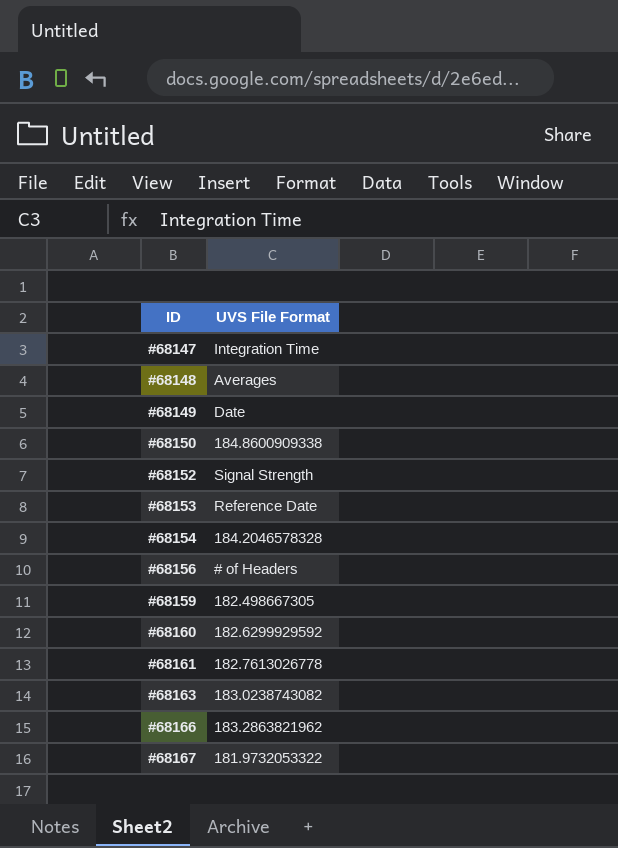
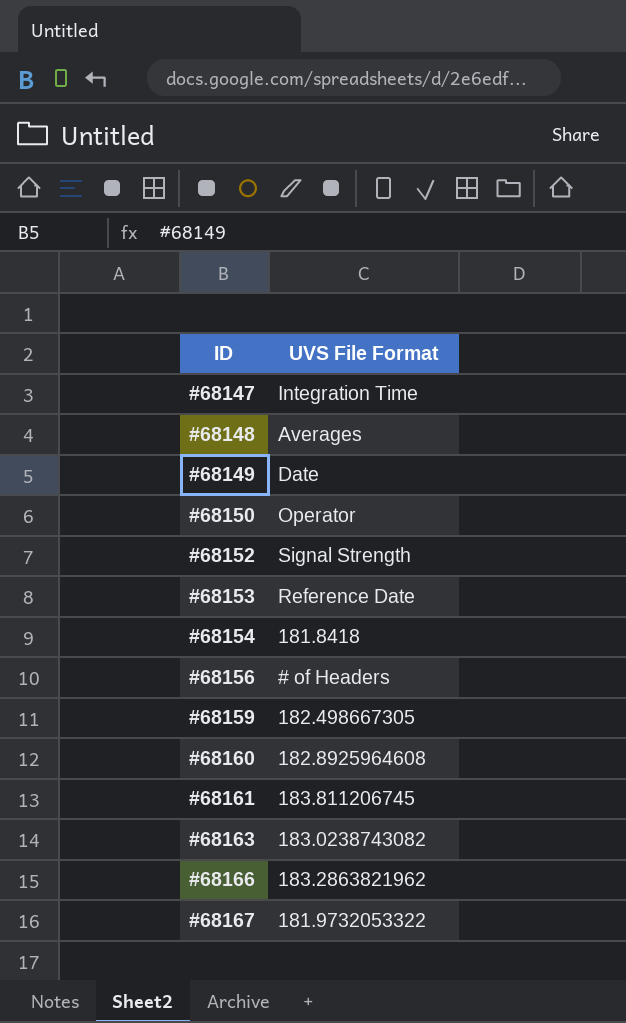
#68150 | UVS File Format: 184.8600909338 -> Operator
#68154 | UVS File Format: 184.2046578328 -> 181.8418
#68160 | UVS File Format: 182.6299929592 -> 182.8925964608
#68161 | UVS File Format: 182.7613026778 -> 183.811206745

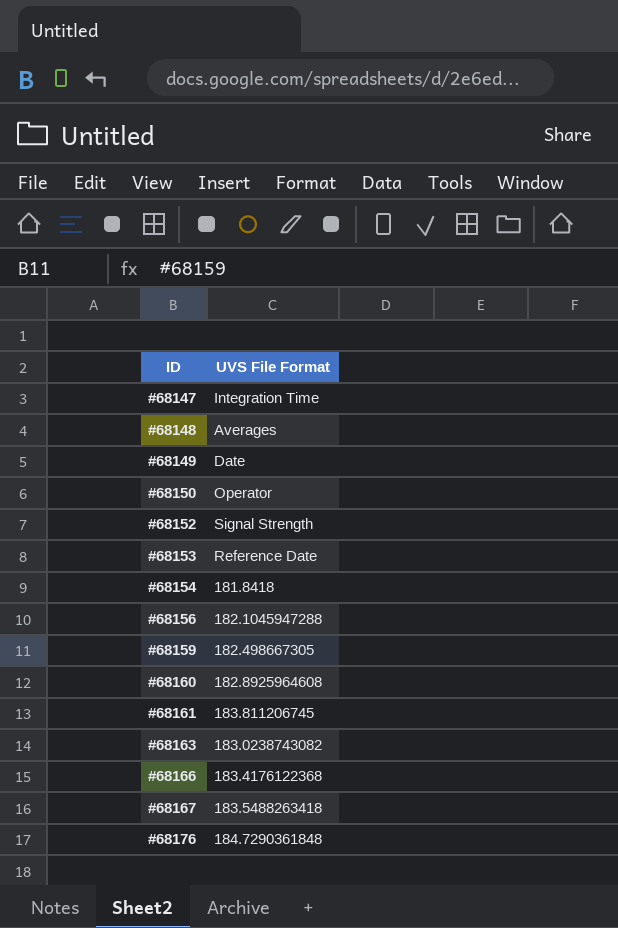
#68156 | UVS File Format: # of Headers -> 182.1045947288
#68166 | UVS File Format: 183.2863821962 -> 183.4176122368
#68167 | UVS File Format: 181.9732053322 -> 183.5488263418
row #68176: none -> 184.7290361848

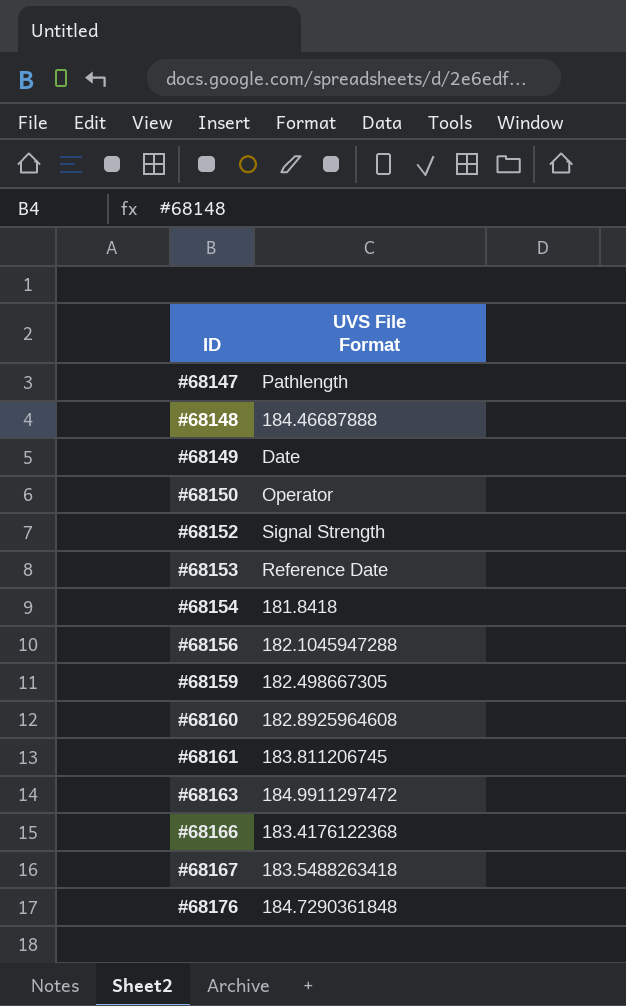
#68147 | UVS File Format: Integration Time -> Pathlength
#68148 | UVS File Format: Averages -> 184.46687888
#68163 | UVS File Format: 183.0238743082 -> 184.9911297472

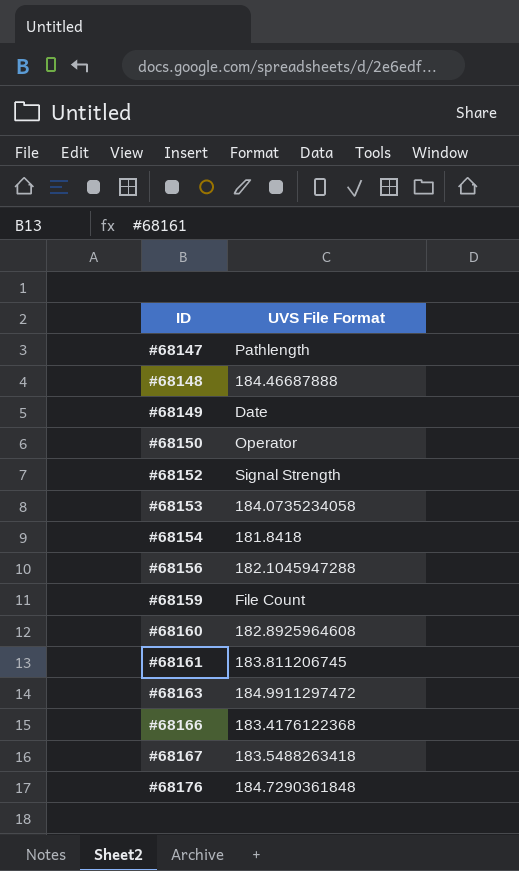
#68153 | UVS File Format: Reference Date -> 184.0735234058
#68159 | UVS File Format: 182.498667305 -> File Count

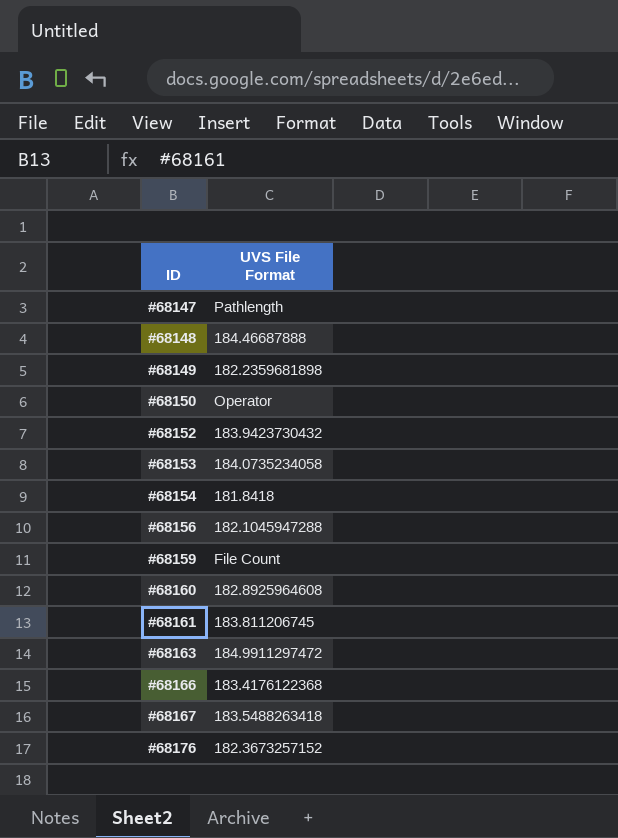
#68149 | UVS File Format: Date -> 182.2359681898
#68152 | UVS File Format: Signal Strength -> 183.9423730432
#68176 | UVS File Format: 184.7290361848 -> 182.3673257152

